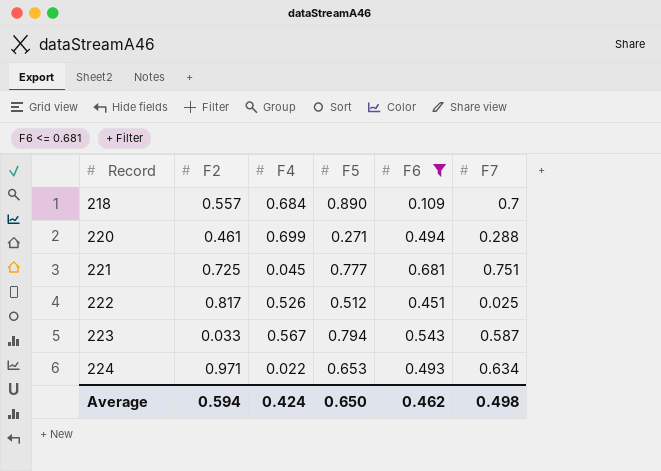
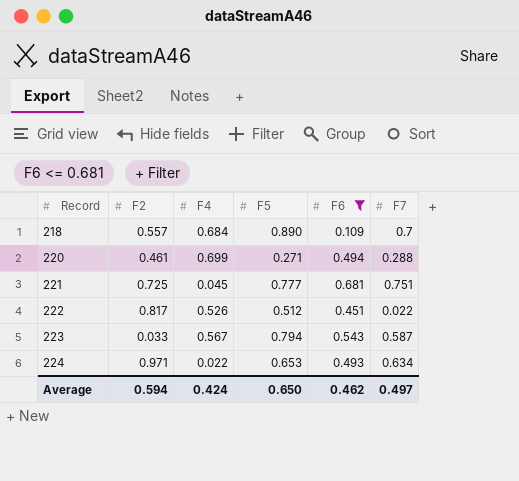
222 | F7: 0.025 -> 0.022
Average | F7: 0.498 -> 0.497

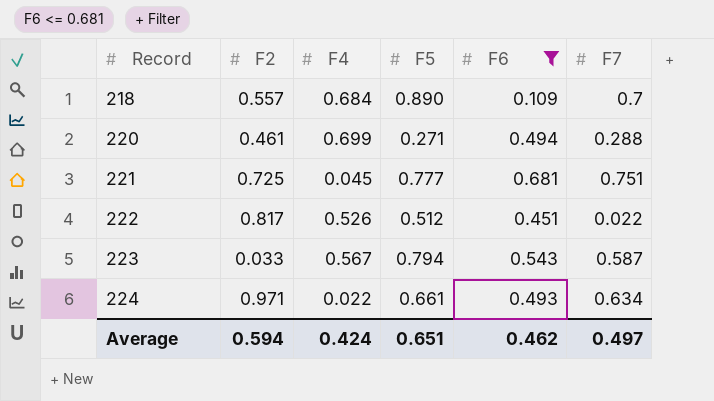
224 | F5: 0.653 -> 0.661
Average | F5: 0.650 -> 0.651

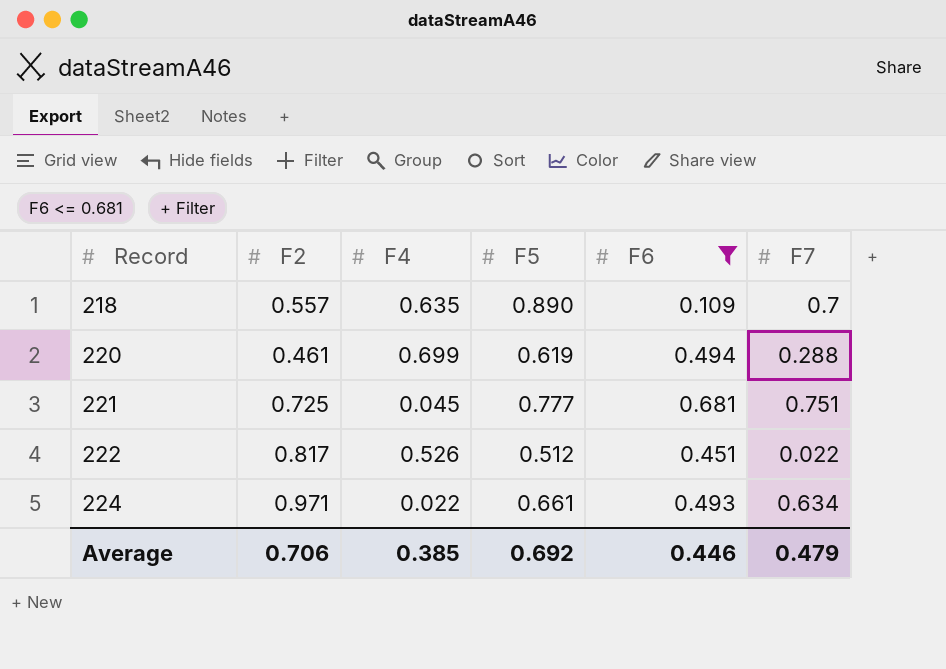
row 223: 0.033 | 0.567 | 0.794 | 0.543 | 0.587 -> none
218 | F4: 0.684 -> 0.635
220 | F5: 0.271 -> 0.619
Average | F2: 0.594 -> 0.706
Average | F4: 0.424 -> 0.385
Average | F5: 0.651 -> 0.692
Average | F6: 0.462 -> 0.446
Average | F7: 0.497 -> 0.479

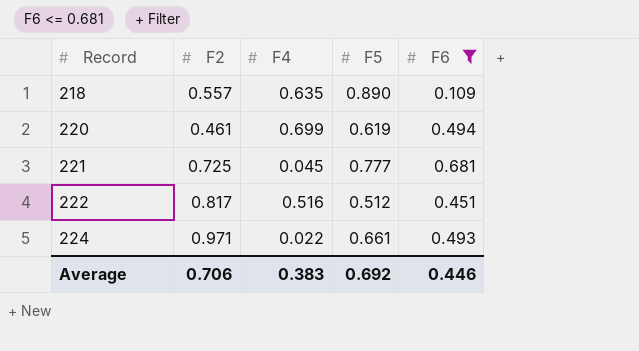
column F7 | position: 6 -> none
222 | F4: 0.526 -> 0.516
Average | F4: 0.385 -> 0.383

